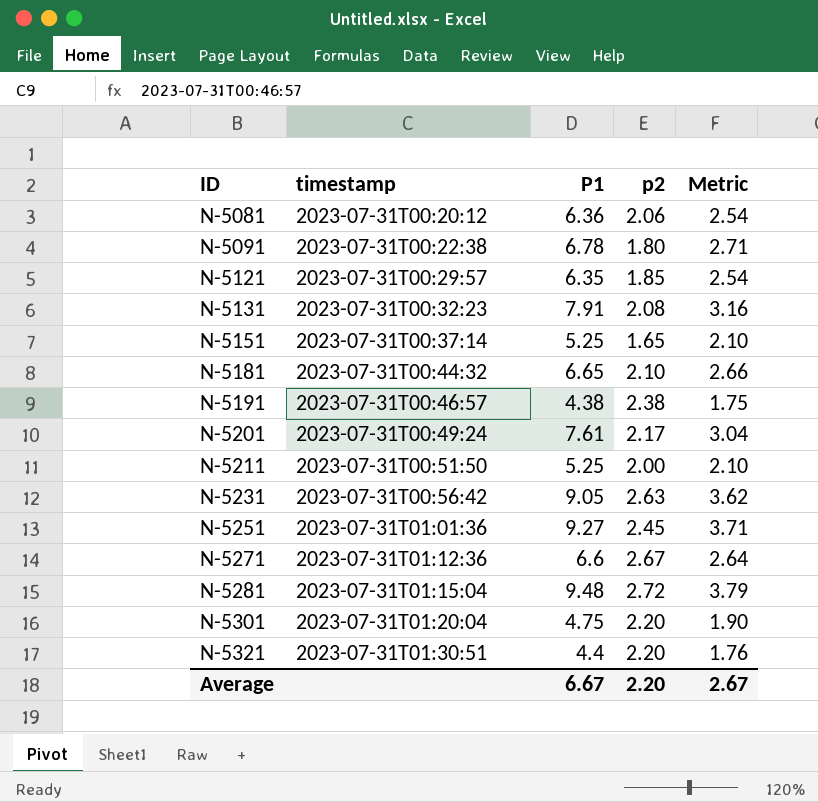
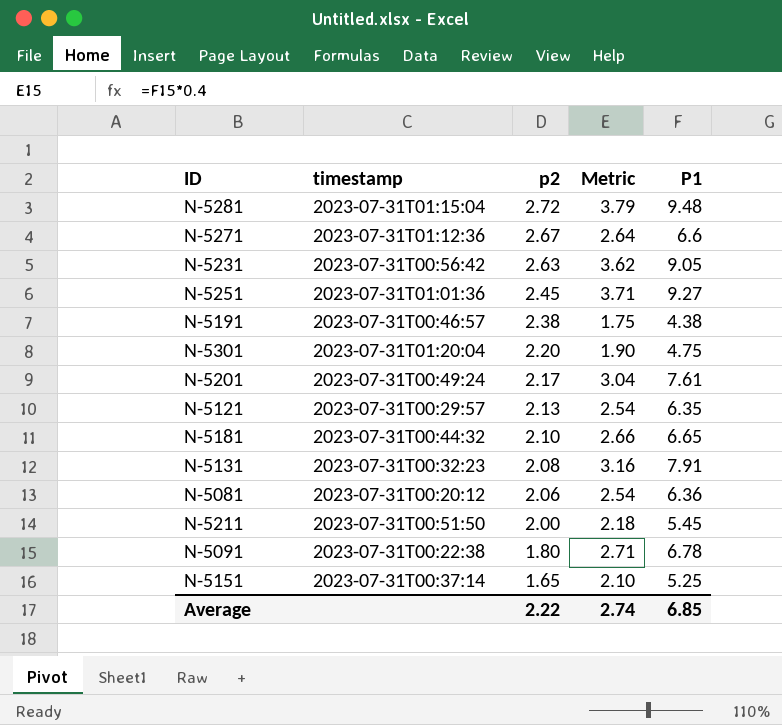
row order: ID ascending -> p2 descending
column P1 | position: 3 -> 5
row N-5321: 2023-07-31T01:30:51 | 4.4 | 2.20 | 1.76 -> none
N-5121 | p2: 1.85 -> 2.13
N-5211 | Metric: 2.10 -> 2.18
N-5211 | P1: 5.25 -> 5.45
Average | p2: 2.20 -> 2.22
Average | Metric: 2.67 -> 2.74
Average | P1: 6.67 -> 6.85

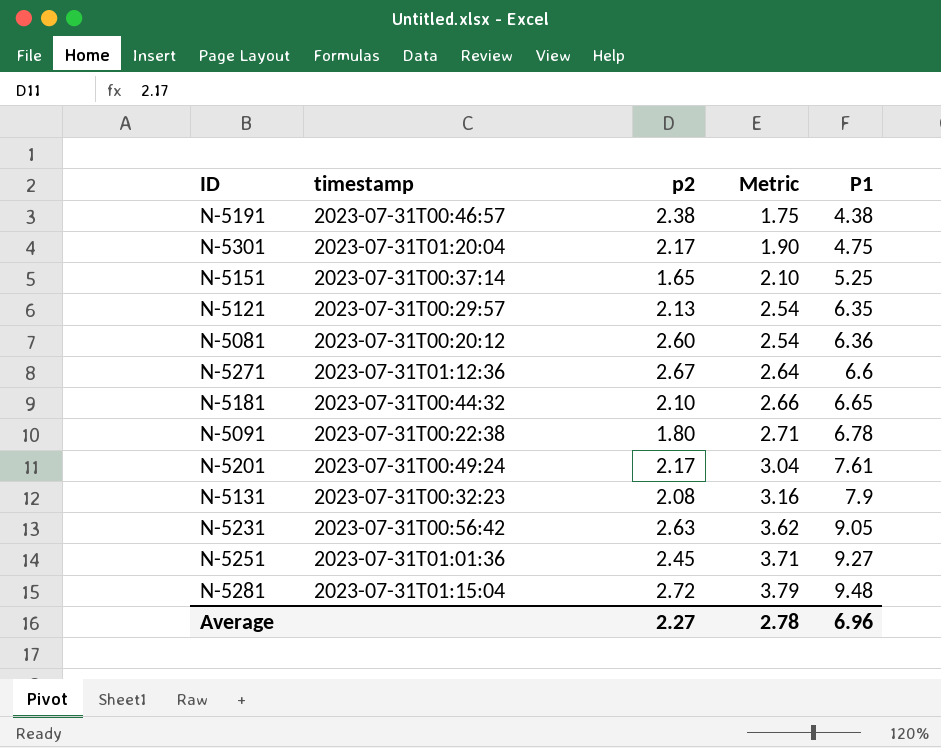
row order: p2 descending -> Metric ascending
row N-5211: 2023-07-31T00:51:50 | 2.00 | 2.18 | 5.45 -> none
N-5301 | p2: 2.20 -> 2.17
N-5081 | p2: 2.06 -> 2.60
N-5131 | P1: 7.91 -> 7.9
Average | p2: 2.22 -> 2.27
Average | Metric: 2.74 -> 2.78
Average | P1: 6.85 -> 6.96

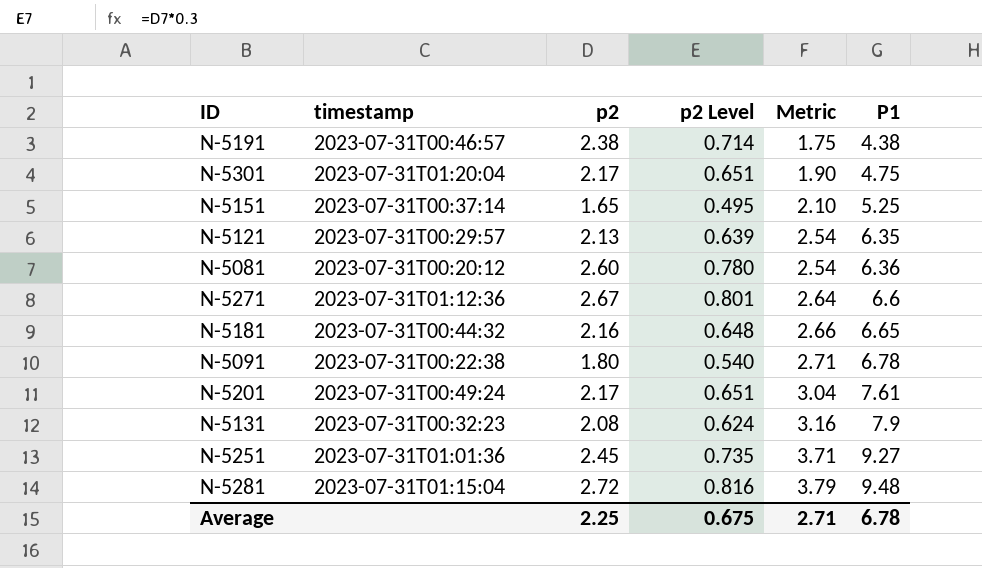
column p2 Level | formula: none -> [p2] * 0.3
row N-5231: 2023-07-31T00:56:42 | 2.63 | 3.62 | 9.05 -> none
N-5181 | p2: 2.10 -> 2.16
Average | p2: 2.27 -> 2.25
Average | Metric: 2.78 -> 2.71
Average | P1: 6.96 -> 6.78

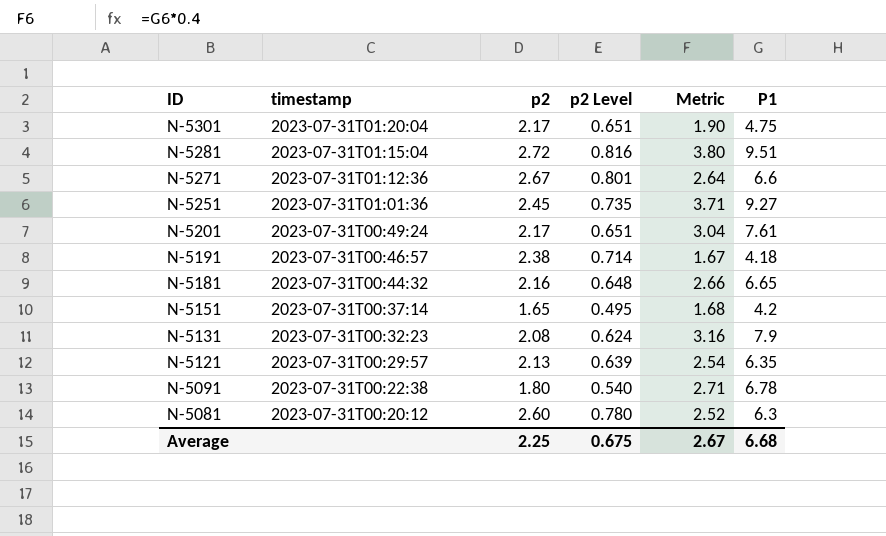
row order: Metric ascending -> ID descending
N-5281 | Metric: 3.79 -> 3.80
N-5281 | P1: 9.48 -> 9.51
N-5191 | Metric: 1.75 -> 1.67
N-5191 | P1: 4.38 -> 4.18
N-5151 | Metric: 2.10 -> 1.68
N-5151 | P1: 5.25 -> 4.2
N-5081 | Metric: 2.54 -> 2.52
N-5081 | P1: 6.36 -> 6.3
Average | Metric: 2.71 -> 2.67
Average | P1: 6.78 -> 6.68

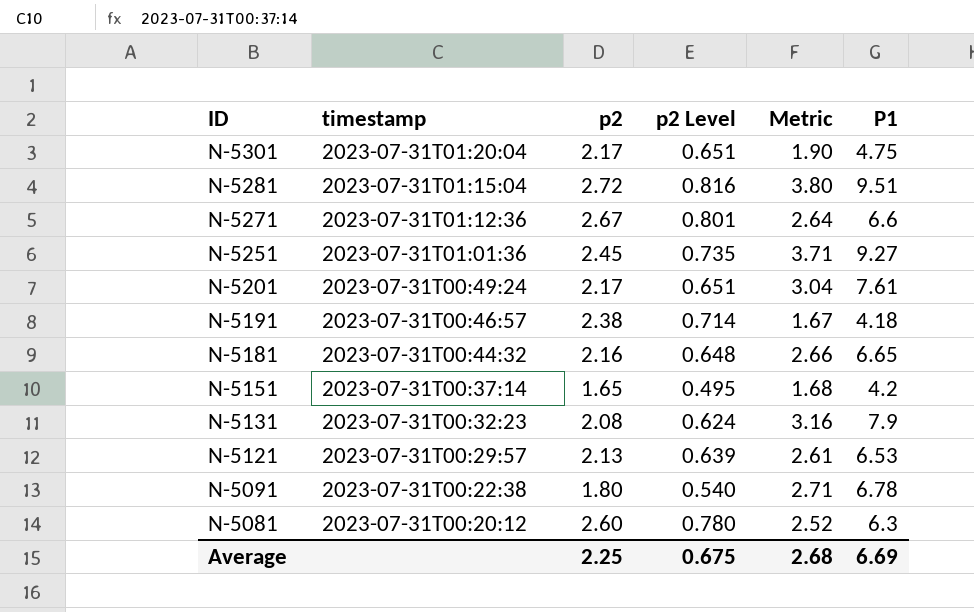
N-5121 | Metric: 2.54 -> 2.61
N-5121 | P1: 6.35 -> 6.53
Average | Metric: 2.67 -> 2.68
Average | P1: 6.68 -> 6.69

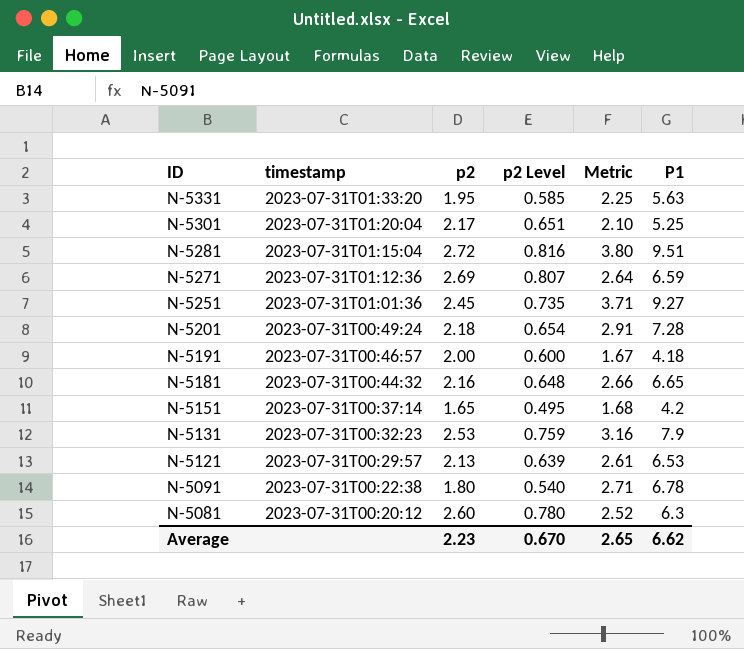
row N-5331: none -> 2023-07-31T01:33:20 | 1.95 | 0.585 | 2.25 | 5.63
N-5301 | Metric: 1.90 -> 2.10
N-5301 | P1: 4.75 -> 5.25
N-5271 | p2: 2.67 -> 2.69
N-5271 | p2 Level: 0.801 -> 0.807
N-5271 | P1: 6.6 -> 6.59
N-5201 | p2: 2.17 -> 2.18
N-5201 | p2 Level: 0.651 -> 0.654
N-5201 | Metric: 3.04 -> 2.91
N-5201 | P1: 7.61 -> 7.28
N-5191 | p2: 2.38 -> 2.00
N-5191 | p2 Level: 0.714 -> 0.600
N-5131 | p2: 2.08 -> 2.53
N-5131 | p2 Level: 0.624 -> 0.759
Average | p2: 2.25 -> 2.23
Average | p2 Level: 0.675 -> 0.670
Average | Metric: 2.68 -> 2.65
Average | P1: 6.69 -> 6.62

